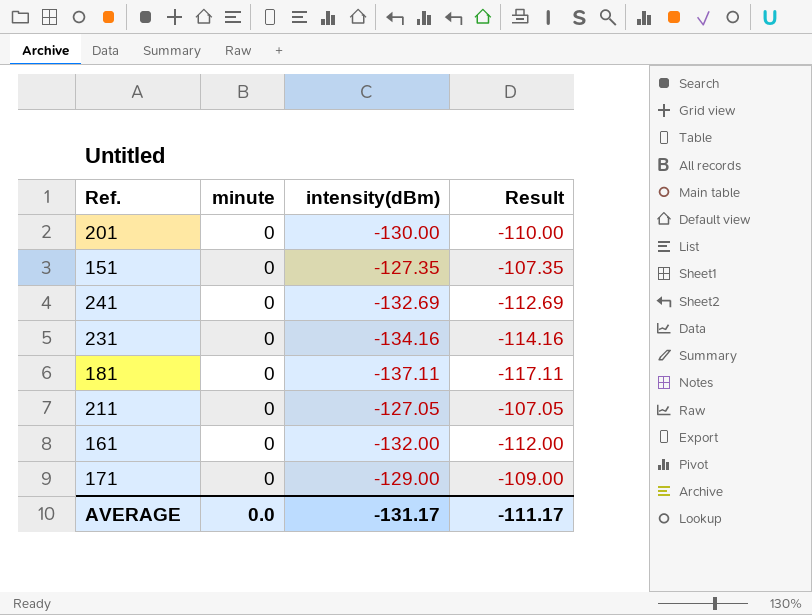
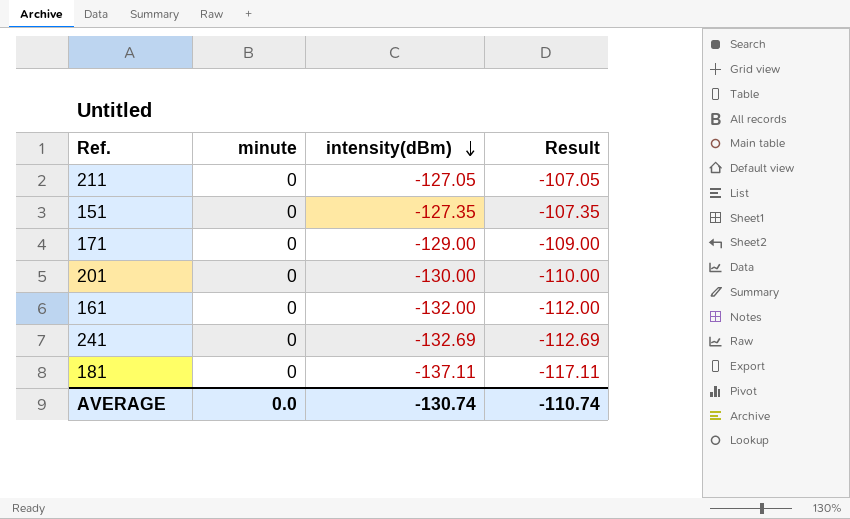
row order: none -> intensity(dBm) descending
row 231: 0 | -134.16 | -114.16 -> none
AVERAGE | intensity(dBm): -131.17 -> -130.74
AVERAGE | Result: -111.17 -> -110.74

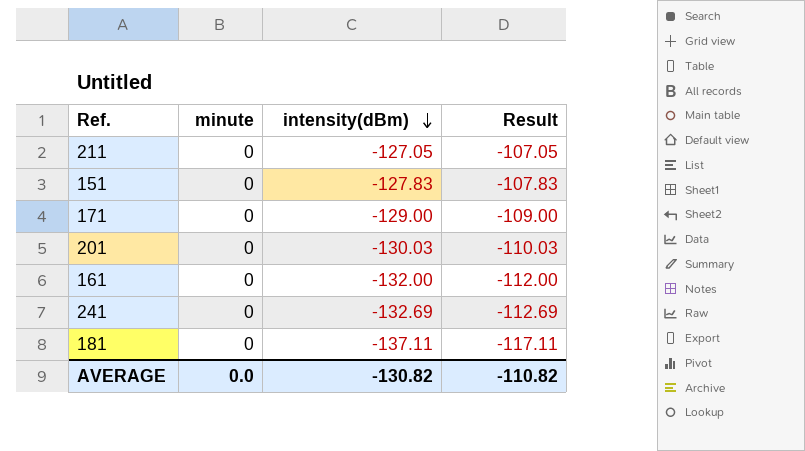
151 | intensity(dBm): -127.35 -> -127.83
151 | Result: -107.35 -> -107.83
201 | intensity(dBm): -130.00 -> -130.03
201 | Result: -110.00 -> -110.03
AVERAGE | intensity(dBm): -130.74 -> -130.82
AVERAGE | Result: -110.74 -> -110.82

